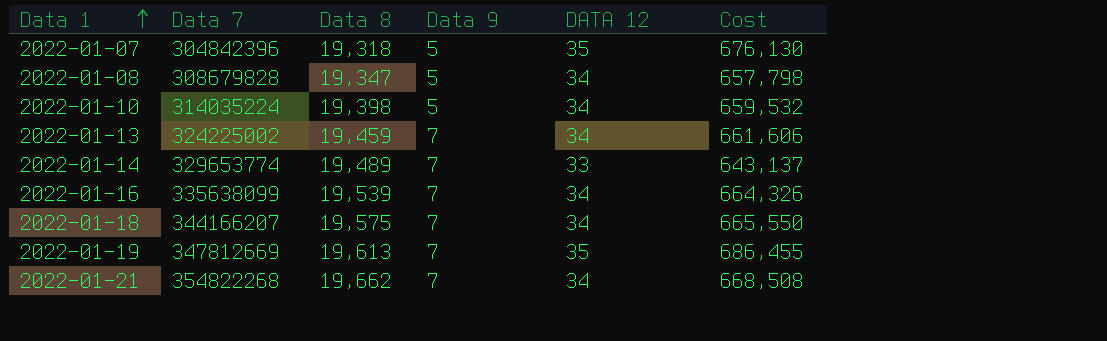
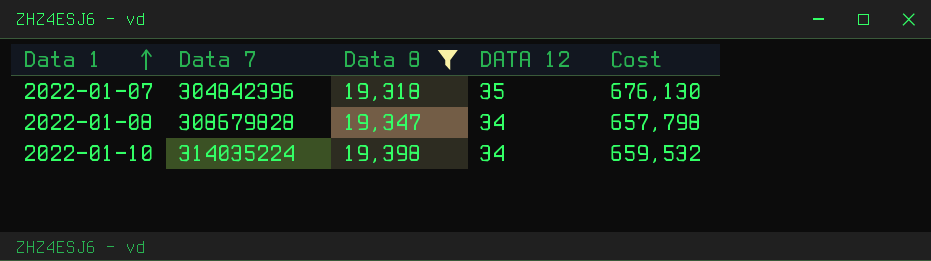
filter: none -> Data 8 <= 19,398
column Data 9 | position: 4 -> none

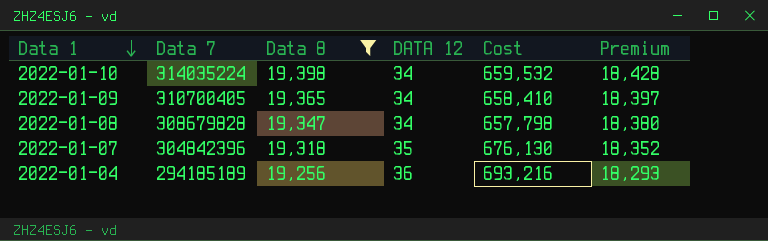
row order: Data 1 ascending -> Data 1 descending
column Premium | formula: none -> [Data 8] * 0.95
row 2022-01-09: none -> 310700405 | 19,365 | 34 | 658,410 | 18,397
row 2022-01-04: none -> 294185189 | 19,256 | 36 | 693,216 | 18,293

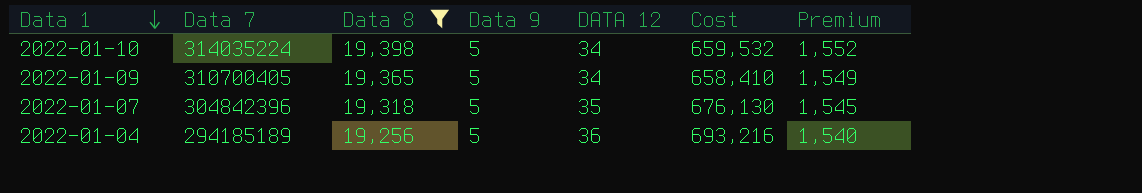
column Data 9 | position: none -> 4
column Premium | formula: [Data 8] * 0.95 -> [Data 8] * 0.08
row 2022-01-08: 308679828 | 19,347 | 34 | 657,798 | 18,380 -> none

